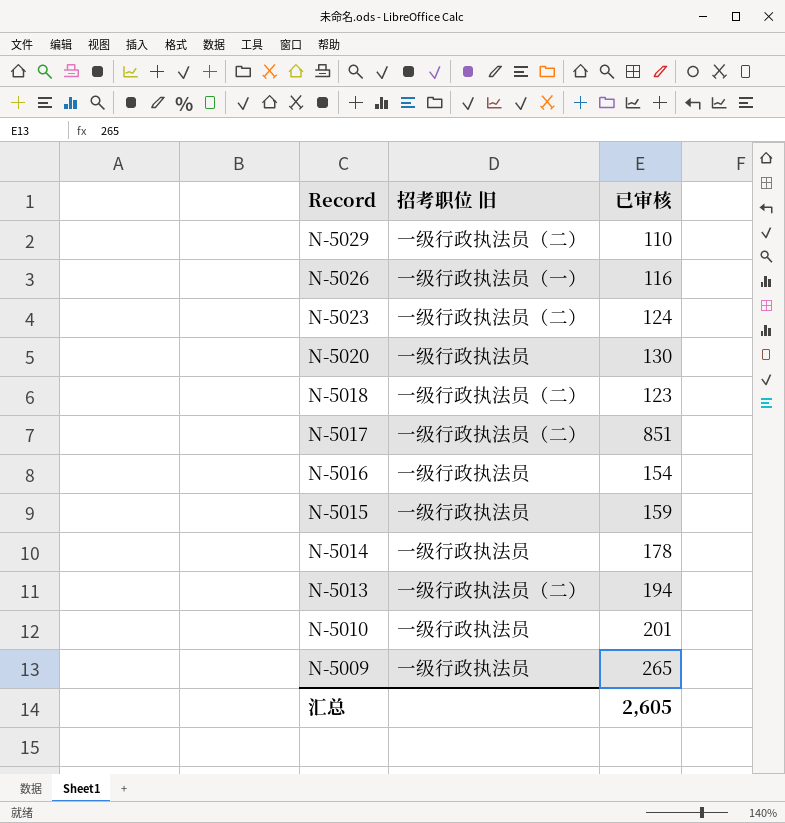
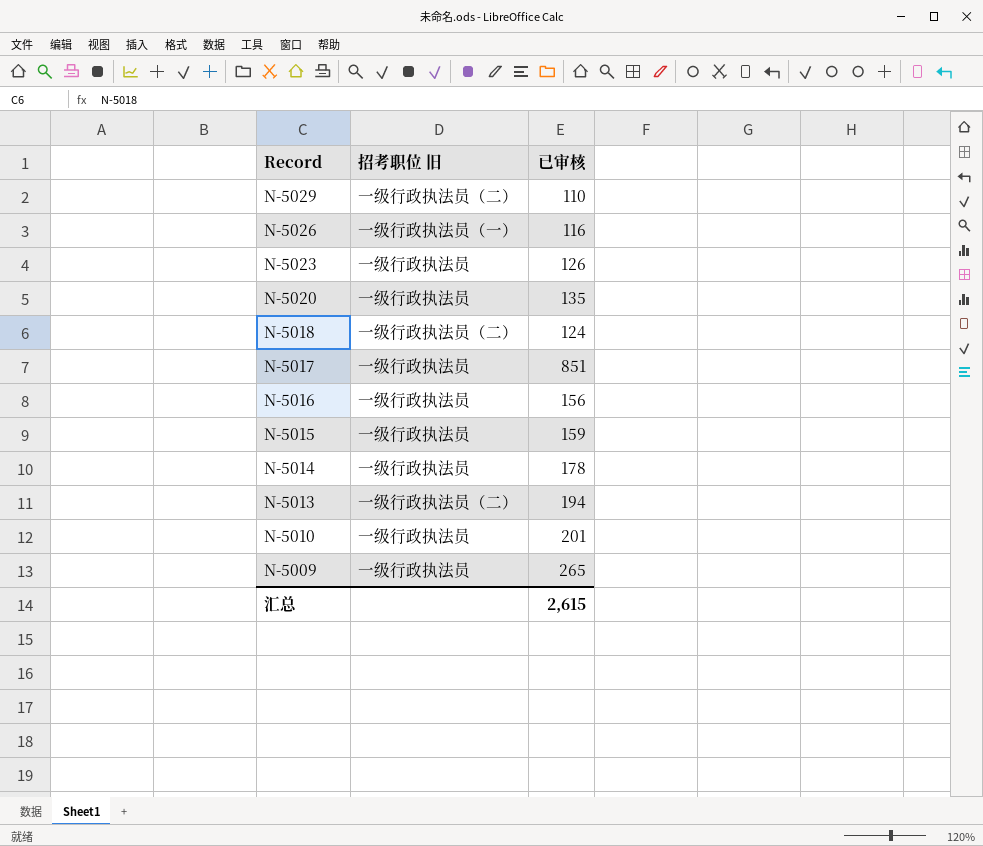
N-5023 | 招考职位 旧: 一级行政执法员（二） -> 一级行政执法员
N-5023 | 已审核: 124 -> 126
N-5020 | 已审核: 130 -> 135
N-5018 | 已审核: 123 -> 124
N-5017 | 招考职位 旧: 一级行政执法员（二） -> 一级行政执法员
N-5016 | 已审核: 154 -> 156
汇总 | 已审核: 2,605 -> 2,615

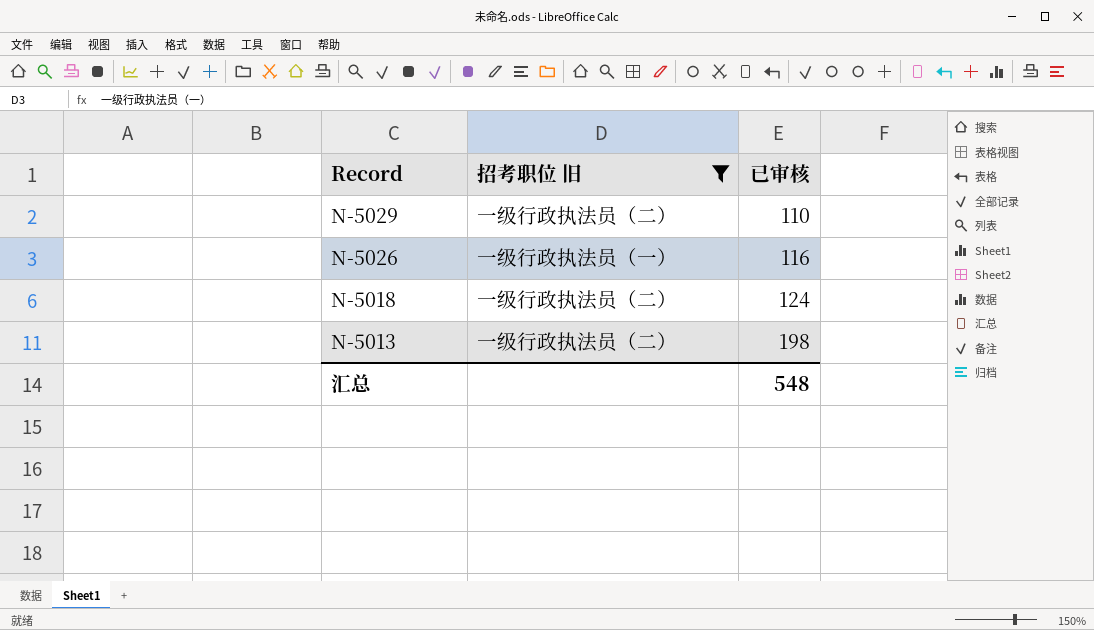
filter: none -> 招考职位 旧 != 一级行政执法员
N-5013 | 已审核: 194 -> 198
汇总 | 已审核: 2,615 -> 548

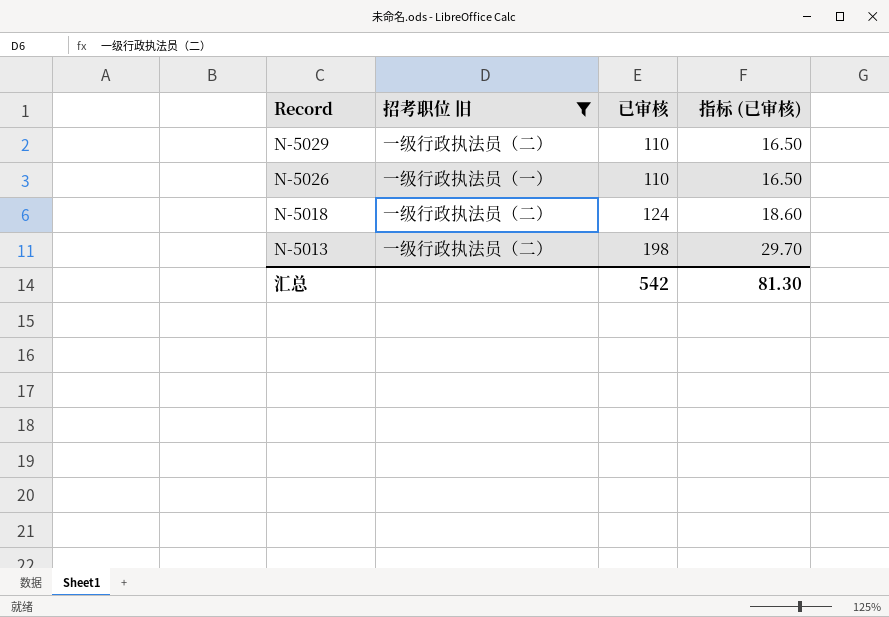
column 指标 (已审核) | formula: none -> [已审核] * 0.15
N-5026 | 已审核: 116 -> 110
汇总 | 已审核: 548 -> 542

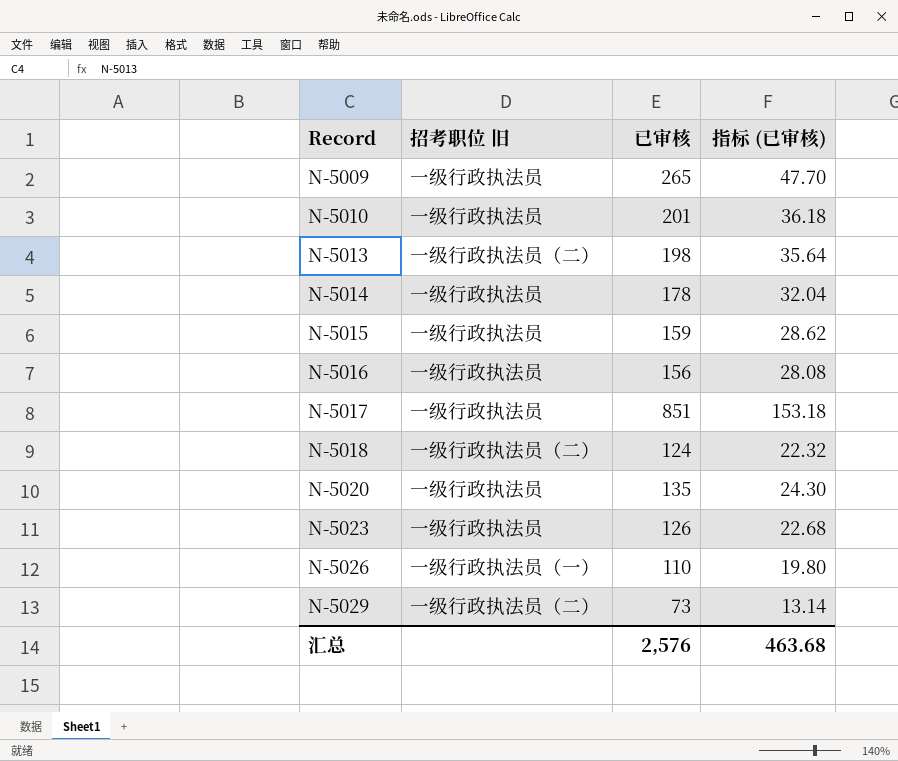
filter: 招考职位 旧 != 一级行政执法员 -> none
row order: Record descending -> Record ascending
column 指标 (已审核) | formula: [已审核] * 0.15 -> [已审核] * 0.18
N-5029 | 已审核: 110 -> 73
汇总 | 已审核: 542 -> 2,576
汇总 | 指标 (已审核): 81.30 -> 463.68

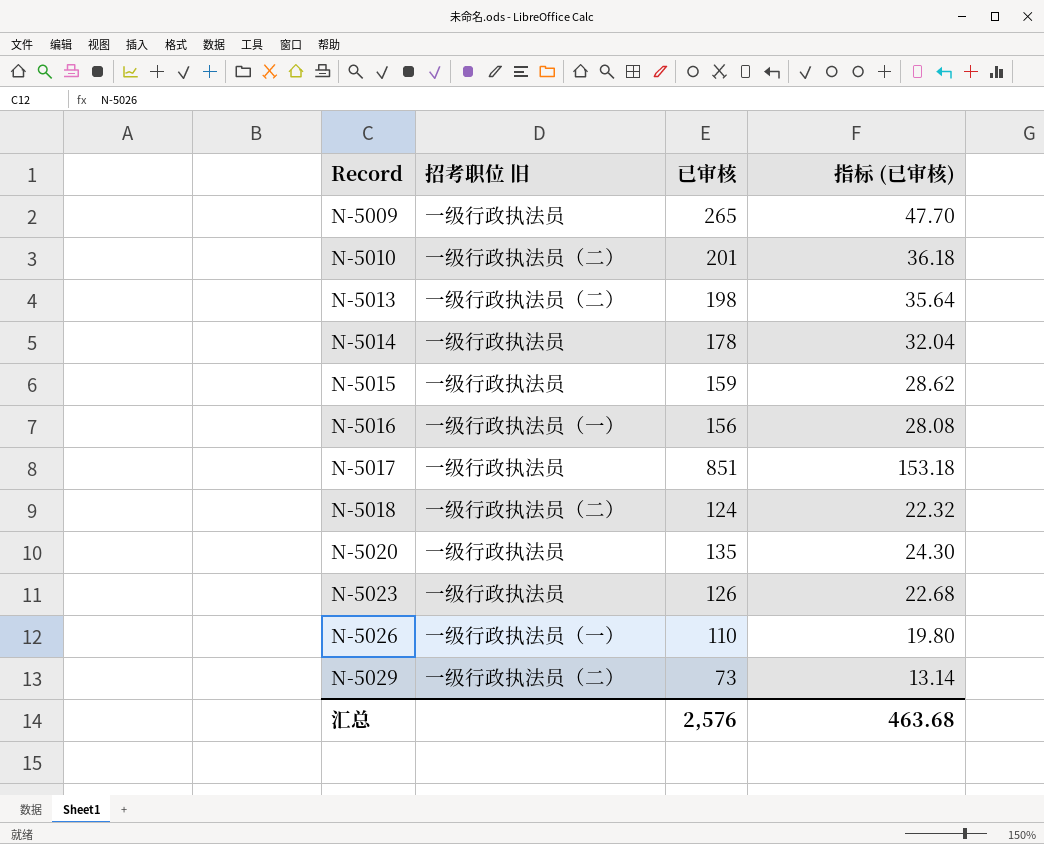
N-5010 | 招考职位 旧: 一级行政执法员 -> 一级行政执法员（二）
N-5016 | 招考职位 旧: 一级行政执法员 -> 一级行政执法员（一）

